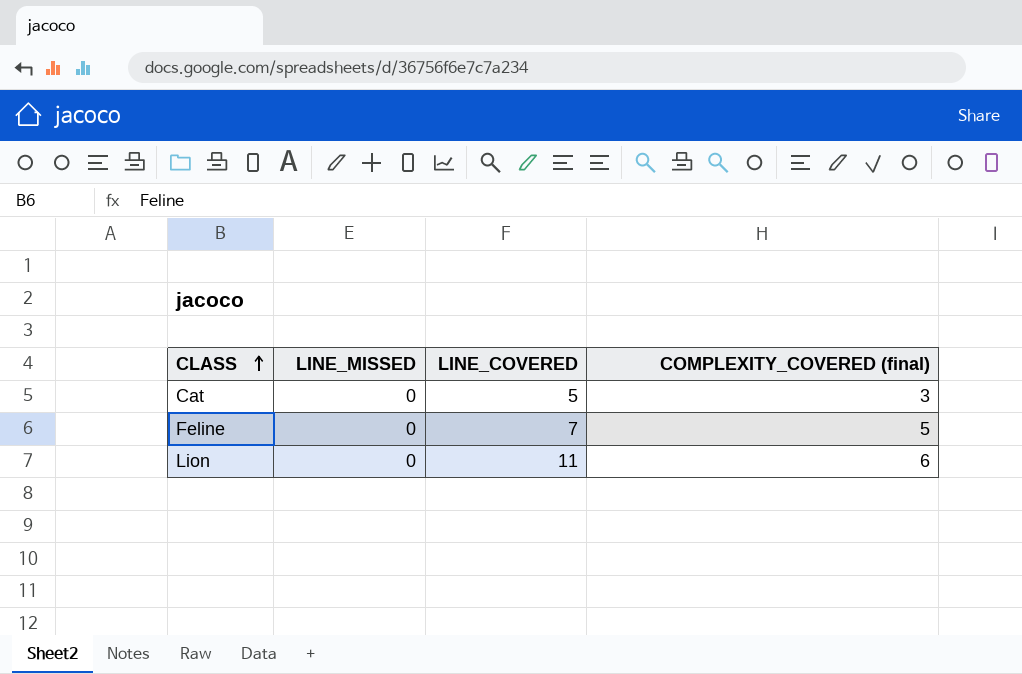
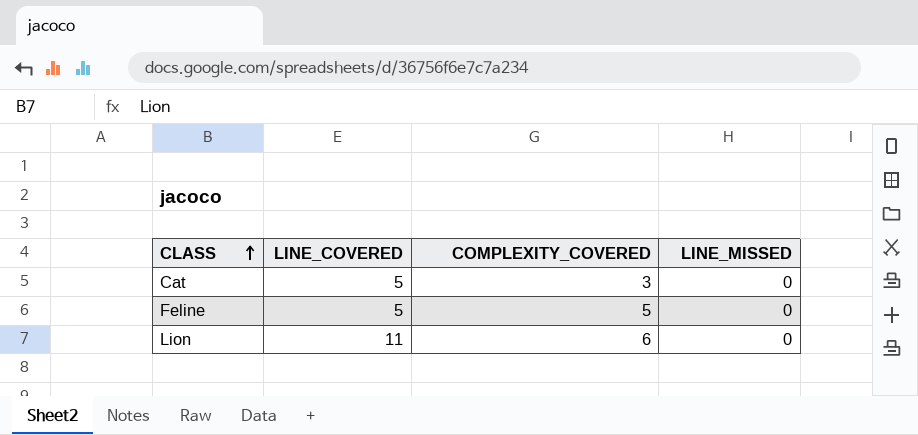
column name: COMPLEXITY_COVERED (final) -> COMPLEXITY_COVERED
column LINE_MISSED | position: 2 -> 4
Feline | LINE_COVERED: 7 -> 5

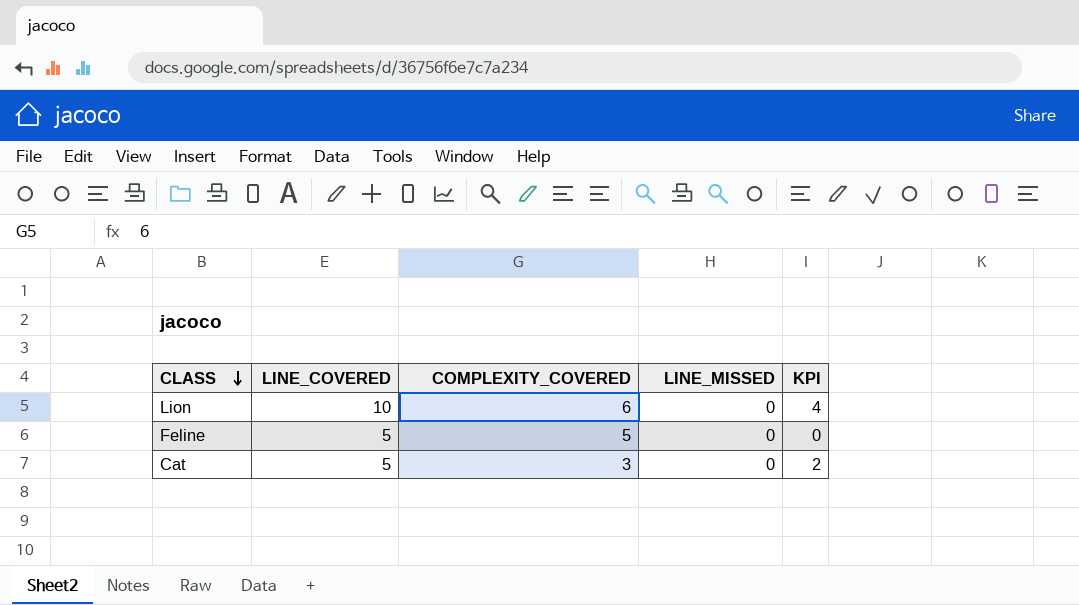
row order: CLASS ascending -> CLASS descending
column KPI | formula: none -> [LINE_COVERED] - [COMPLEXITY_COVERED]
Lion | LINE_COVERED: 11 -> 10

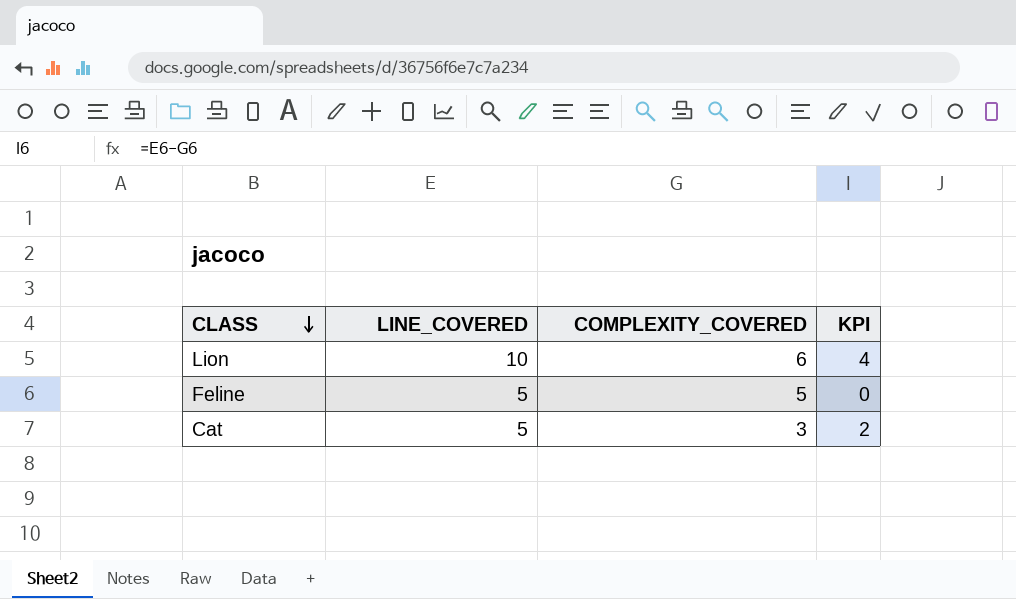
column LINE_MISSED | position: 4 -> none

